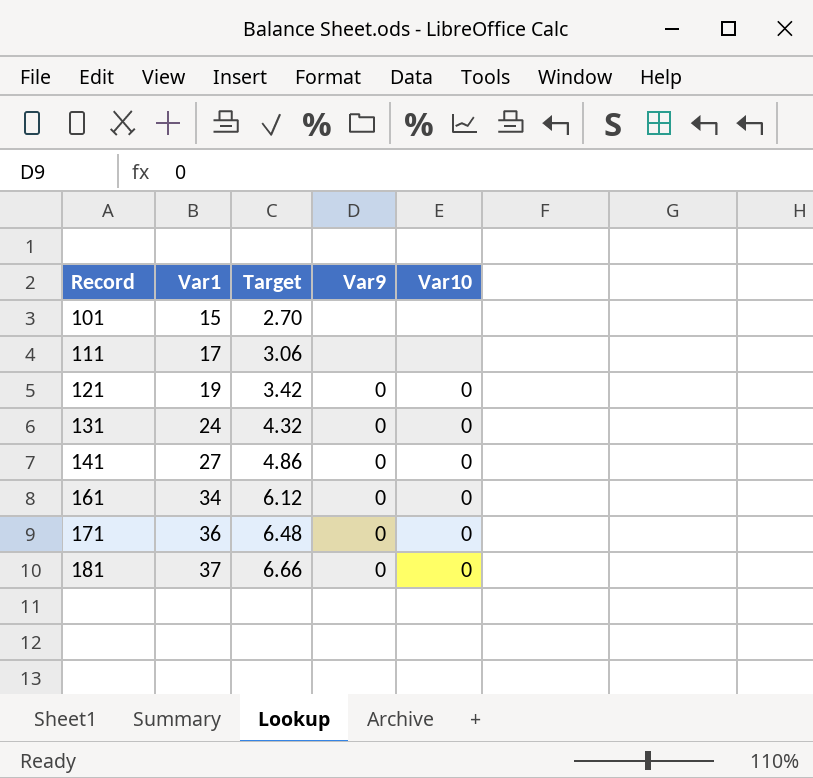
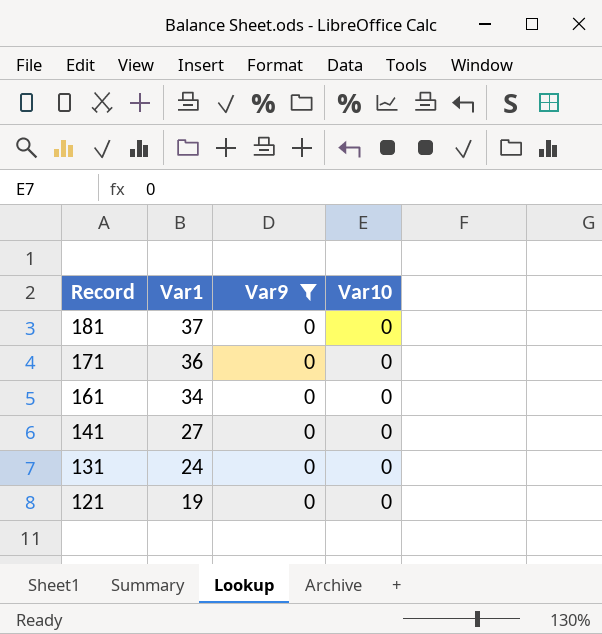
filter: none -> Var9 = 0
row order: Record ascending -> Record descending
column Target | formula: [Var1] * 0.18 -> none

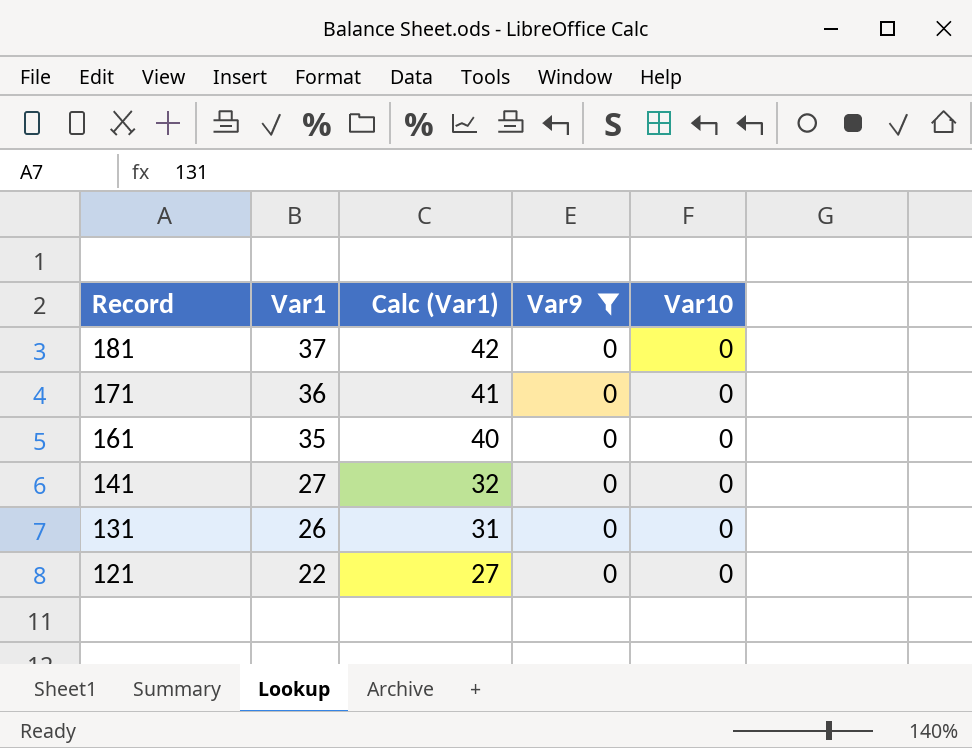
column Calc (Var1) | formula: none -> [Var1] + 5
161 | Var1: 34 -> 35
131 | Var1: 24 -> 26
121 | Var1: 19 -> 22

